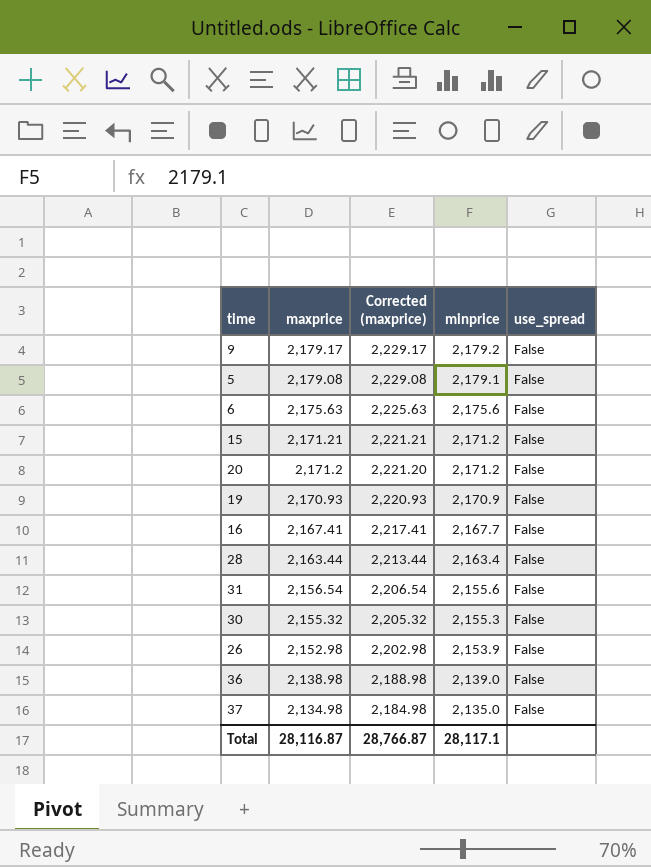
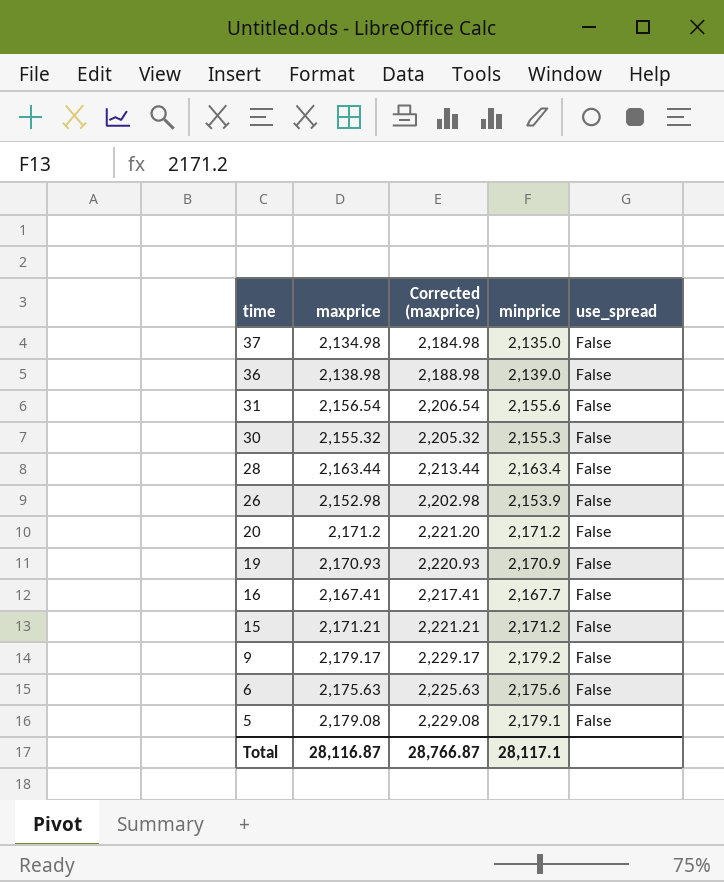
row order: maxprice descending -> time descending

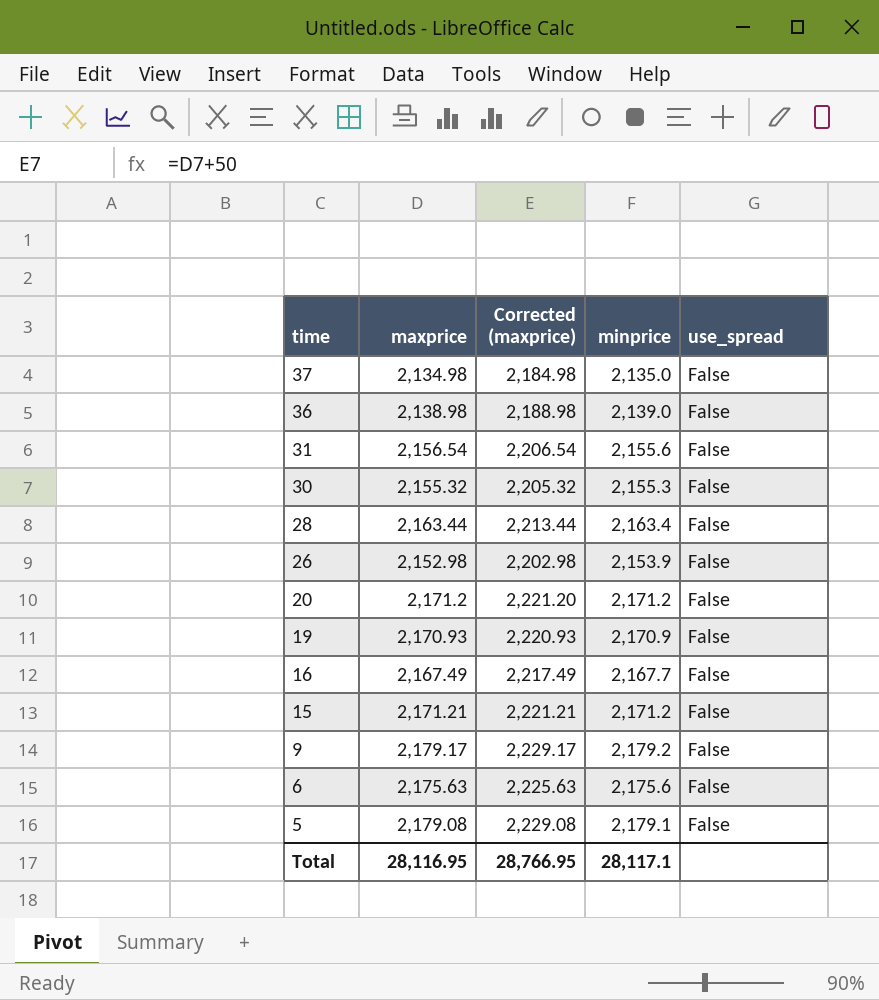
16 | maxprice: 2,167.41 -> 2,167.49
16 | Corrected (maxprice): 2,217.41 -> 2,217.49
Total | maxprice: 28,116.87 -> 28,116.95
Total | Corrected (maxprice): 28,766.87 -> 28,766.95

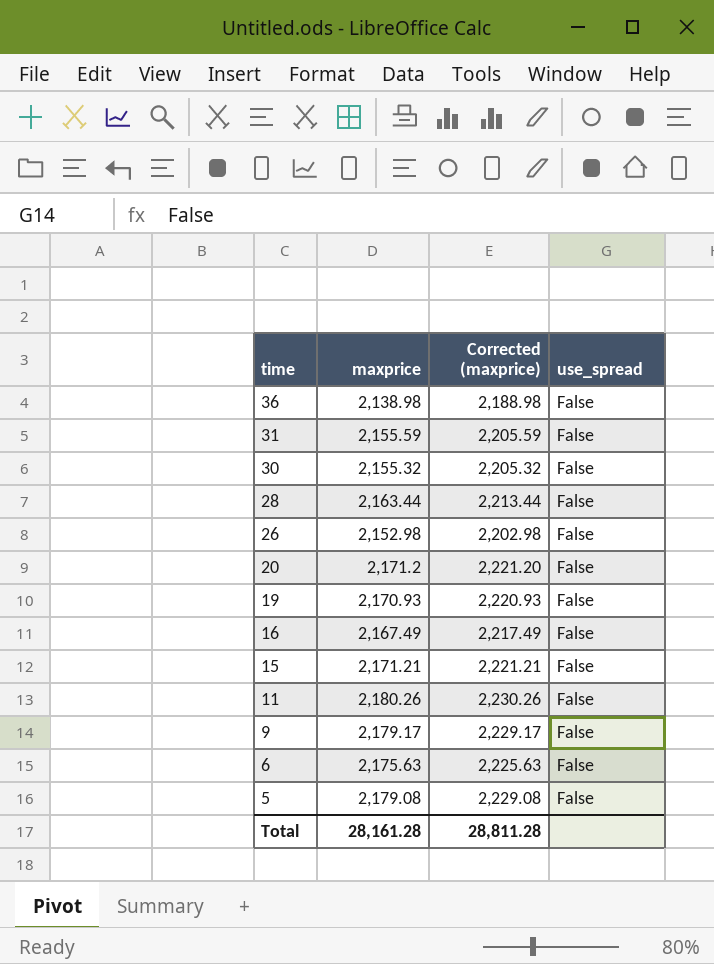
column minprice | position: 4 -> none
row 37: 2,134.98 | 2,184.98 | 2,135.0 | False -> none
31 | maxprice: 2,156.54 -> 2,155.59
31 | Corrected (maxprice): 2,206.54 -> 2,205.59
row 11: none -> 2,180.26 | 2,230.26 | False
Total | maxprice: 28,116.95 -> 28,161.28
Total | Corrected (maxprice): 28,766.95 -> 28,811.28

